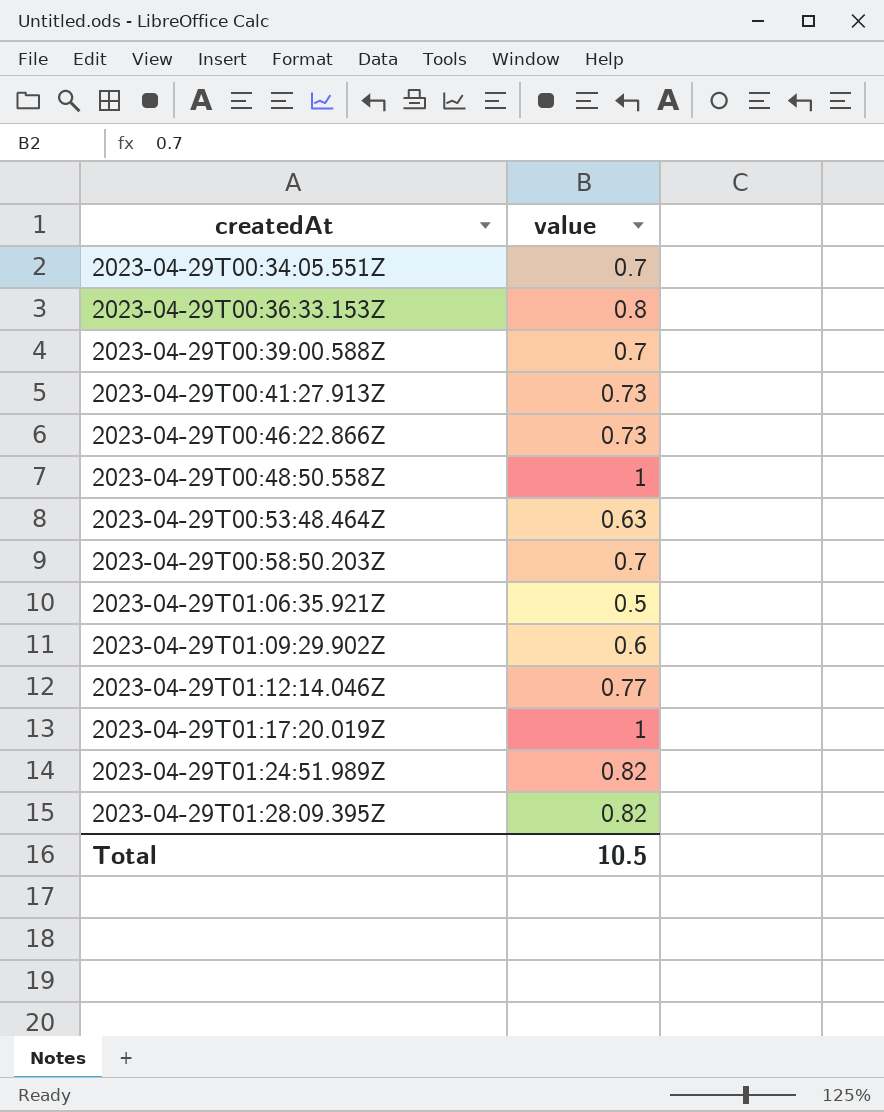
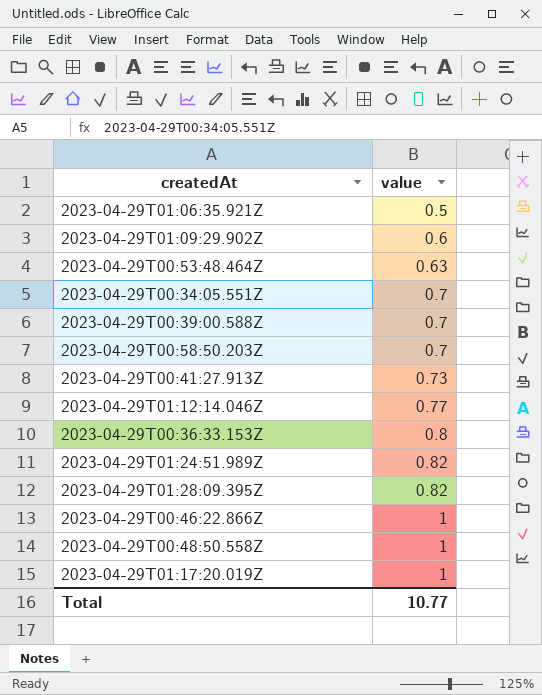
row order: createdAt ascending -> value ascending
2023-04-29T00:46:22.866Z | value: 0.73 -> 1
Total | value: 10.5 -> 10.77

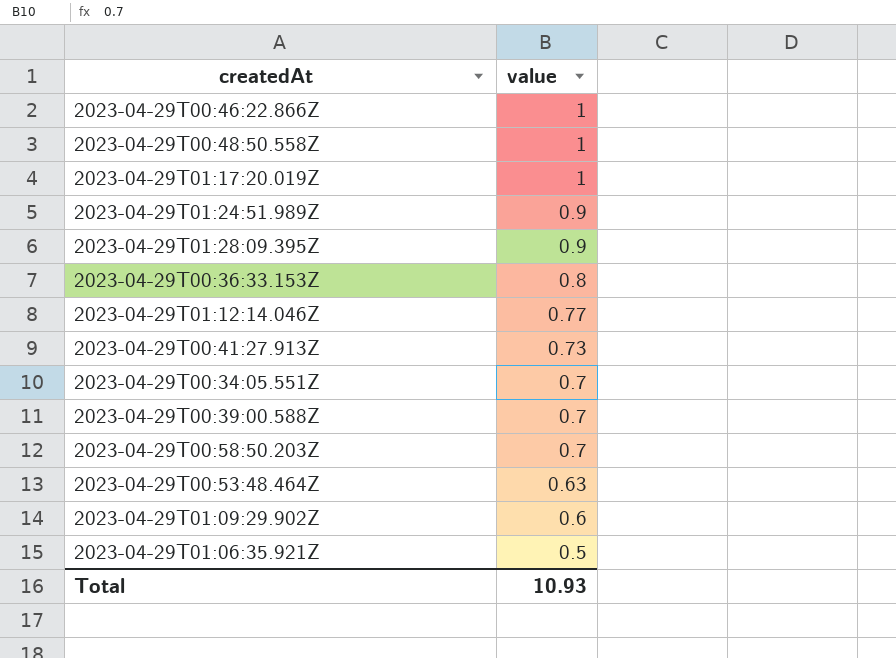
row order: value ascending -> value descending
2023-04-29T01:24:51.989Z | value: 0.82 -> 0.9
2023-04-29T01:28:09.395Z | value: 0.82 -> 0.9
Total | value: 10.77 -> 10.93

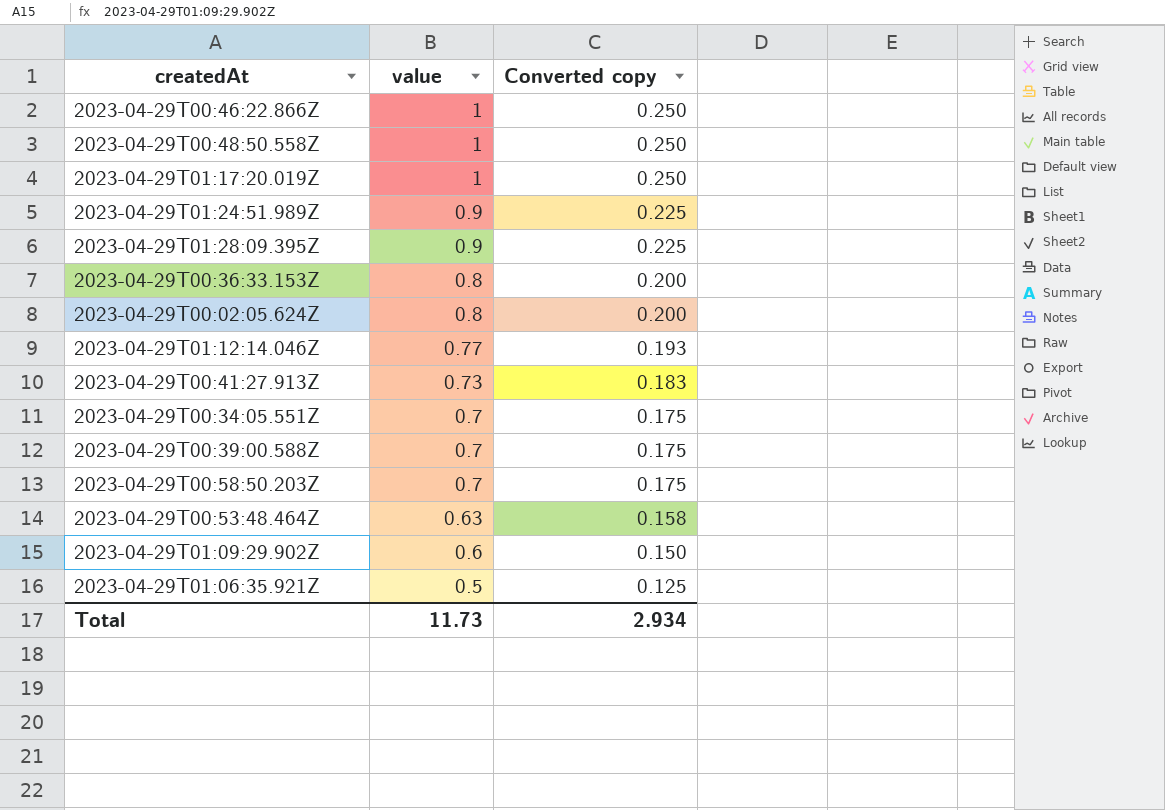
column Converted copy | formula: none -> [value] * 0.25
row 2023-04-29T00:02:05.624Z: none -> 0.8 | 0.200
Total | value: 10.93 -> 11.73

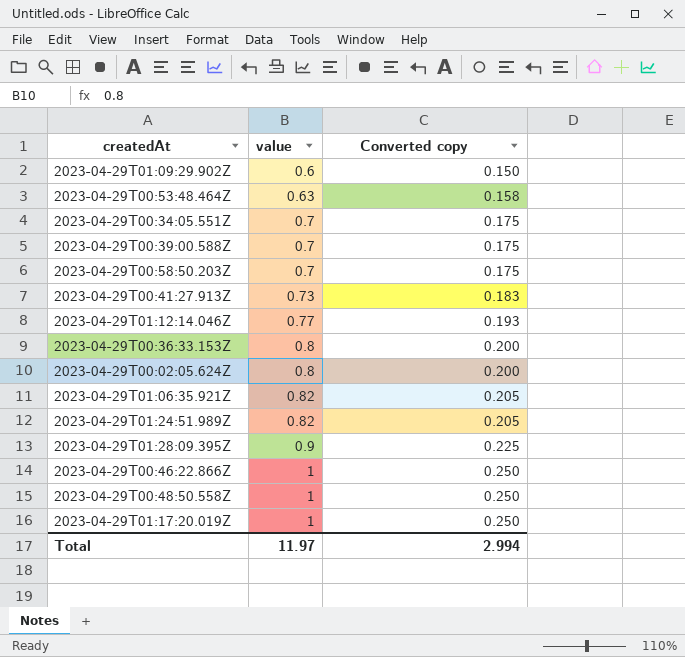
row order: value descending -> value ascending
2023-04-29T01:06:35.921Z | value: 0.5 -> 0.82
2023-04-29T01:06:35.921Z | Converted copy: 0.125 -> 0.205
2023-04-29T01:24:51.989Z | value: 0.9 -> 0.82
2023-04-29T01:24:51.989Z | Converted copy: 0.225 -> 0.205
Total | value: 11.73 -> 11.97
Total | Converted copy: 2.934 -> 2.994

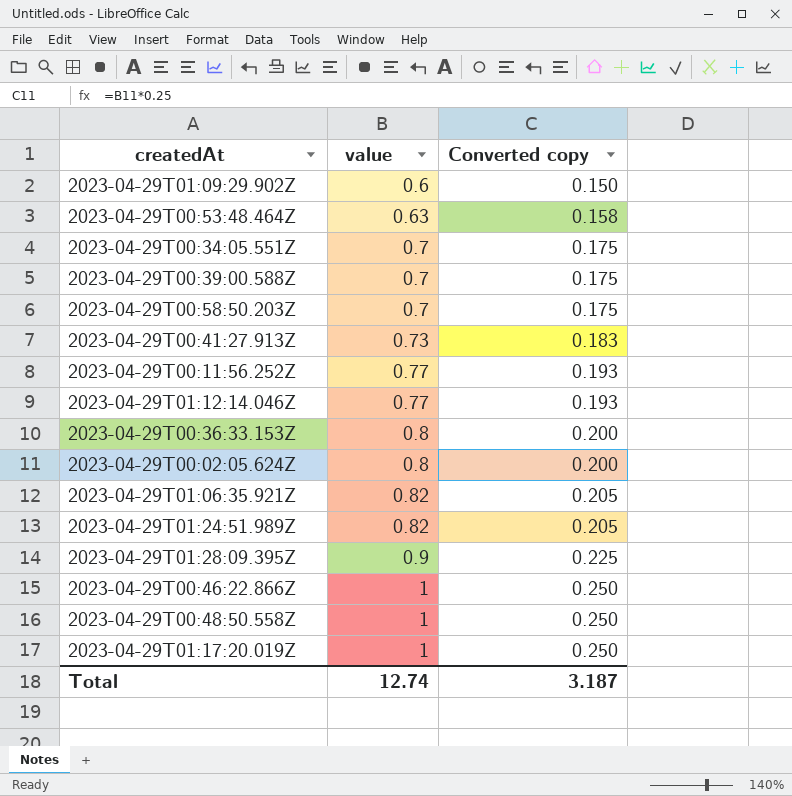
row 2023-04-29T00:11:56.252Z: none -> 0.77 | 0.193
Total | value: 11.97 -> 12.74
Total | Converted copy: 2.994 -> 3.187

